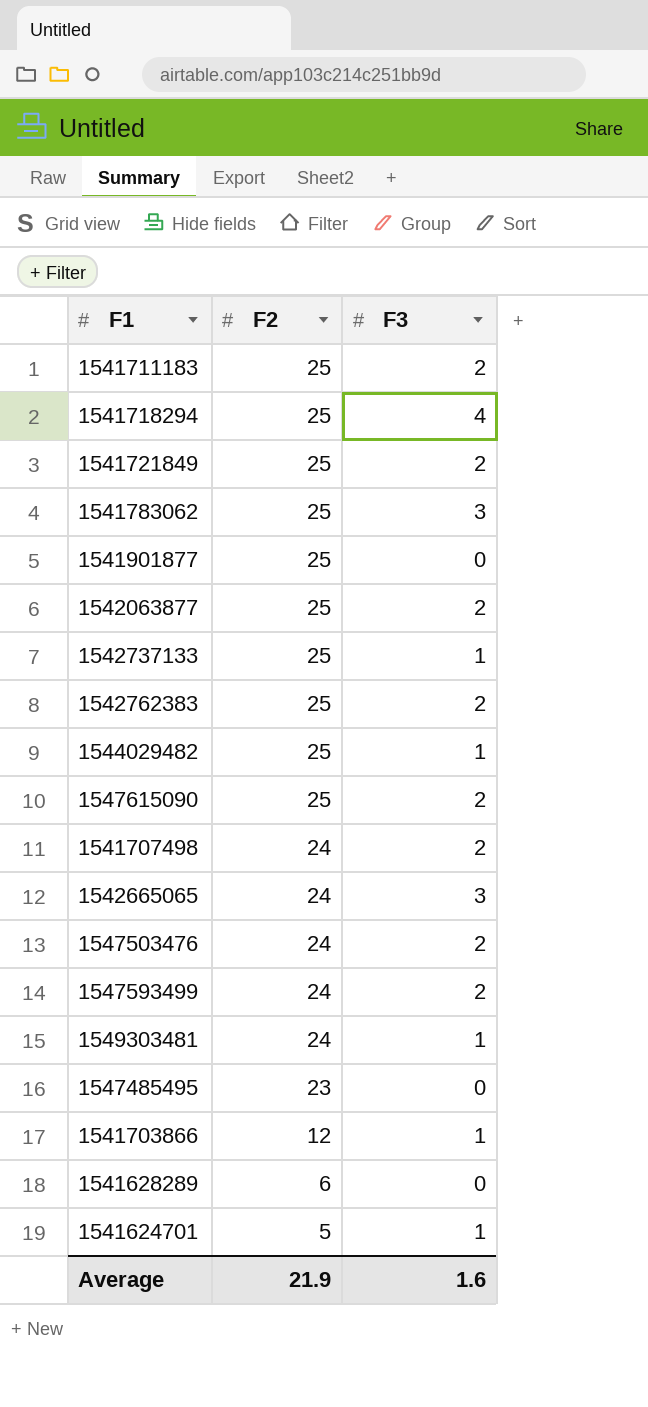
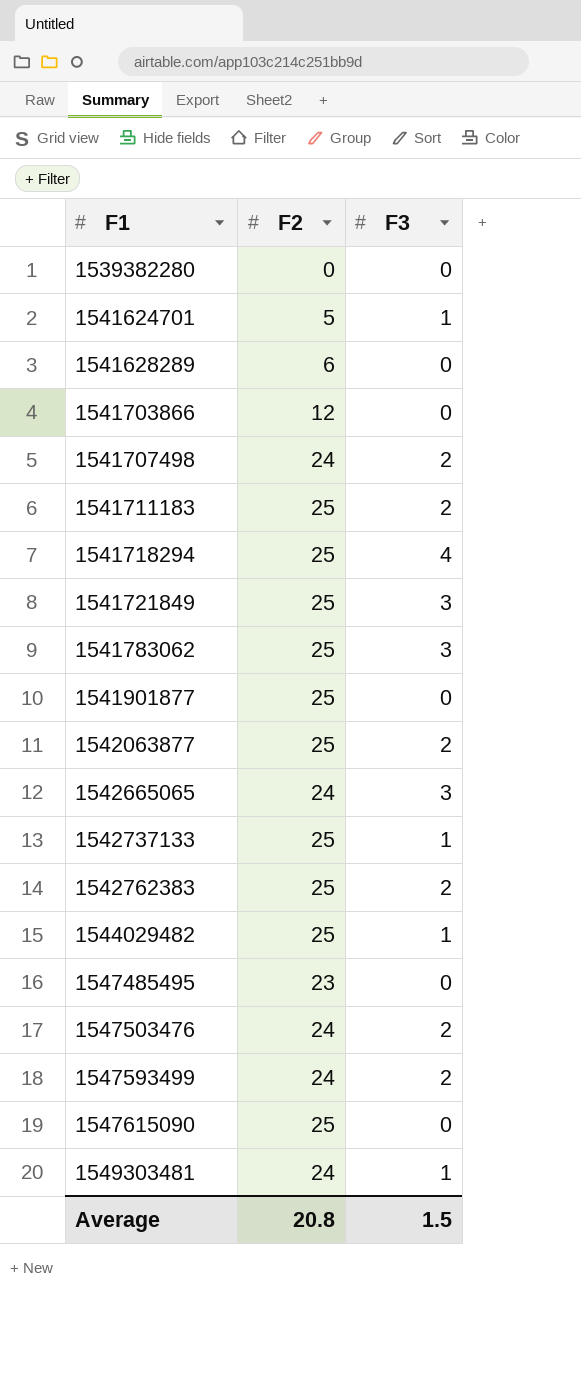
row order: F2 descending -> F1 ascending
row 1539382280: none -> 0 | 0
1541703866 | F3: 1 -> 0
1541721849 | F3: 2 -> 3
1547615090 | F3: 2 -> 0
Average | F2: 21.9 -> 20.8
Average | F3: 1.6 -> 1.5

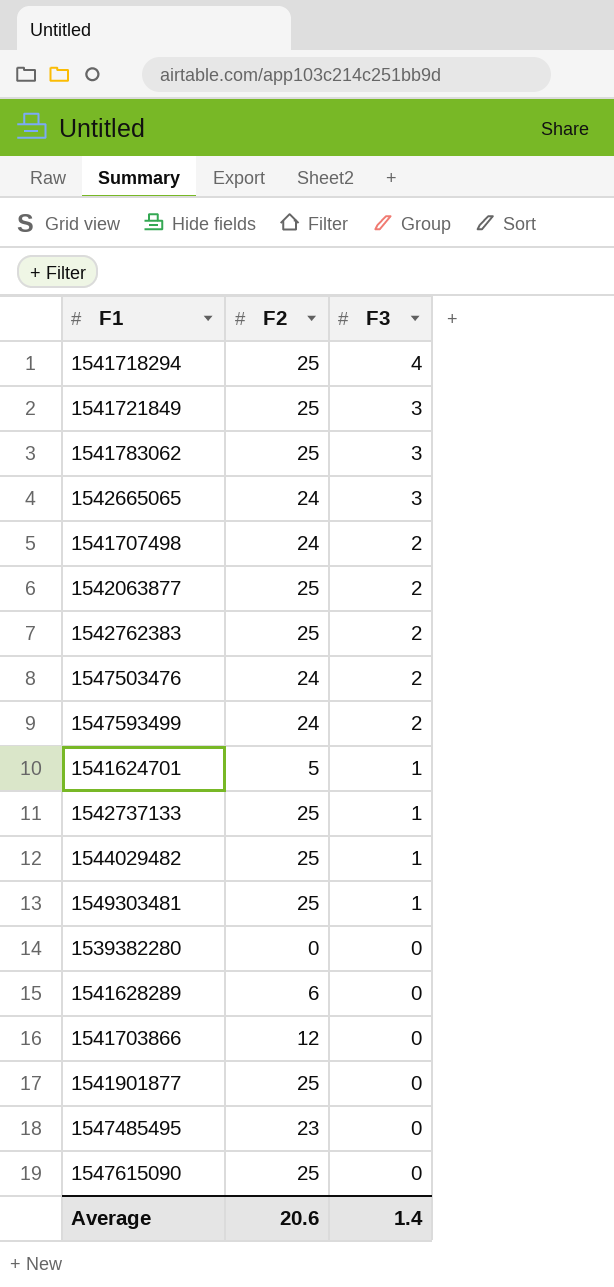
row order: F1 ascending -> F3 descending
row 1541711183: 25 | 2 -> none
1549303481 | F2: 24 -> 25
Average | F2: 20.8 -> 20.6
Average | F3: 1.5 -> 1.4

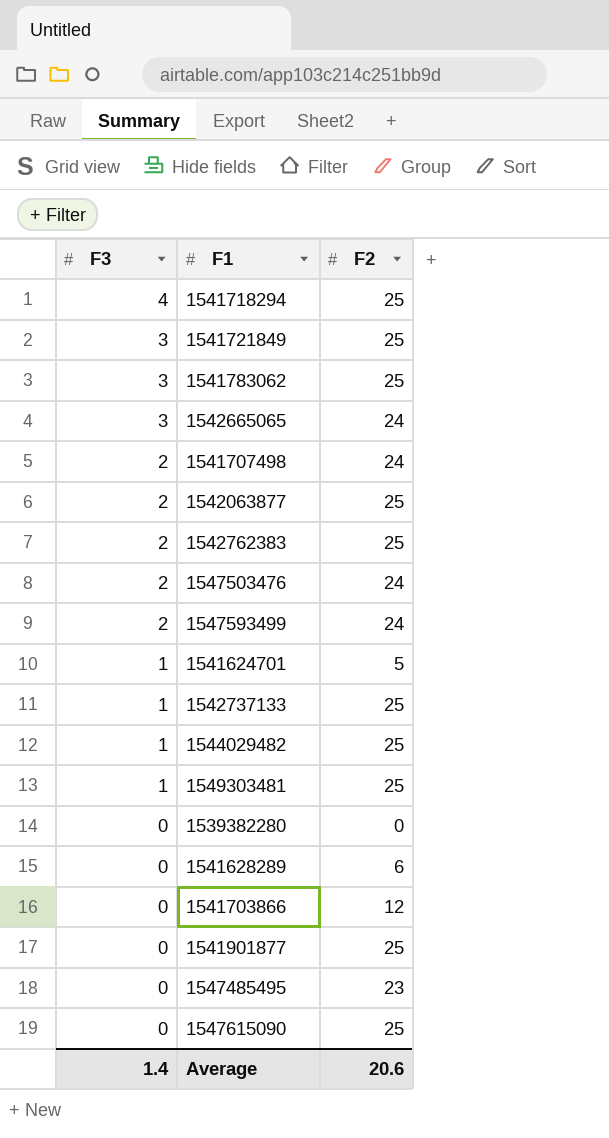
column F3 | position: 3 -> 1

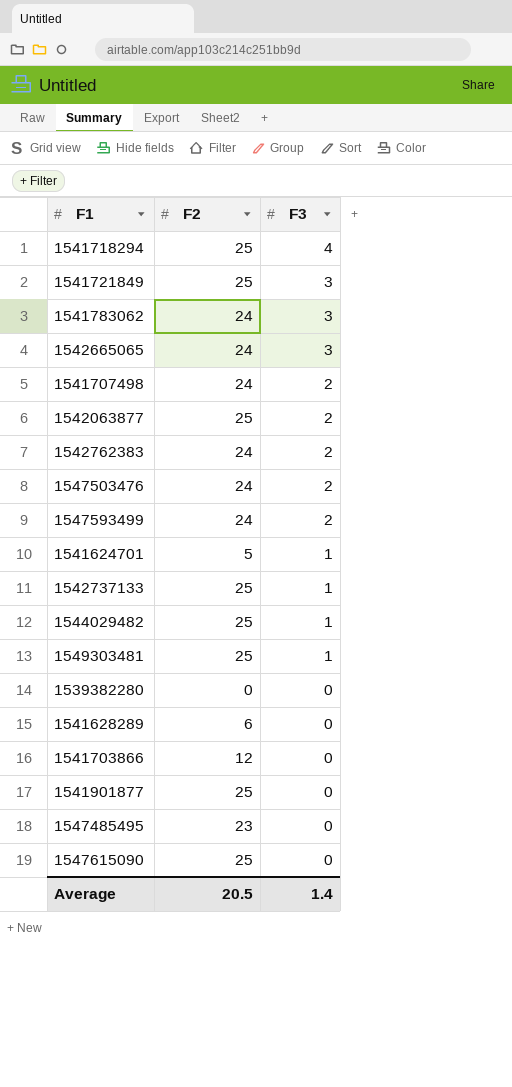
column F3 | position: 1 -> 3
1541783062 | F2: 25 -> 24
1542762383 | F2: 25 -> 24
Average | F2: 20.6 -> 20.5

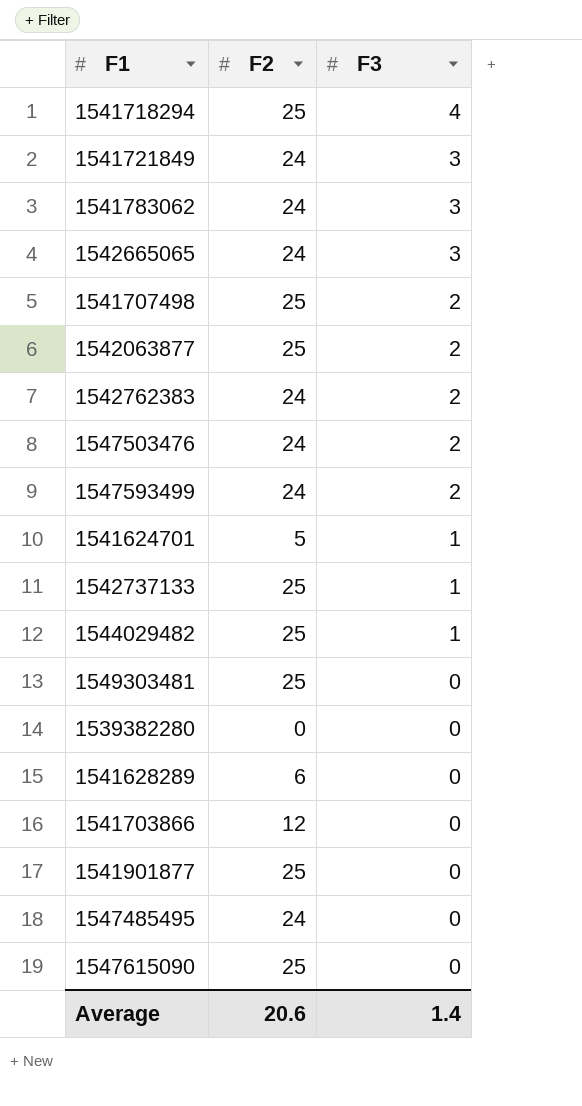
1541721849 | F2: 25 -> 24
1541707498 | F2: 24 -> 25
1549303481 | F3: 1 -> 0
1547485495 | F2: 23 -> 24
Average | F2: 20.5 -> 20.6

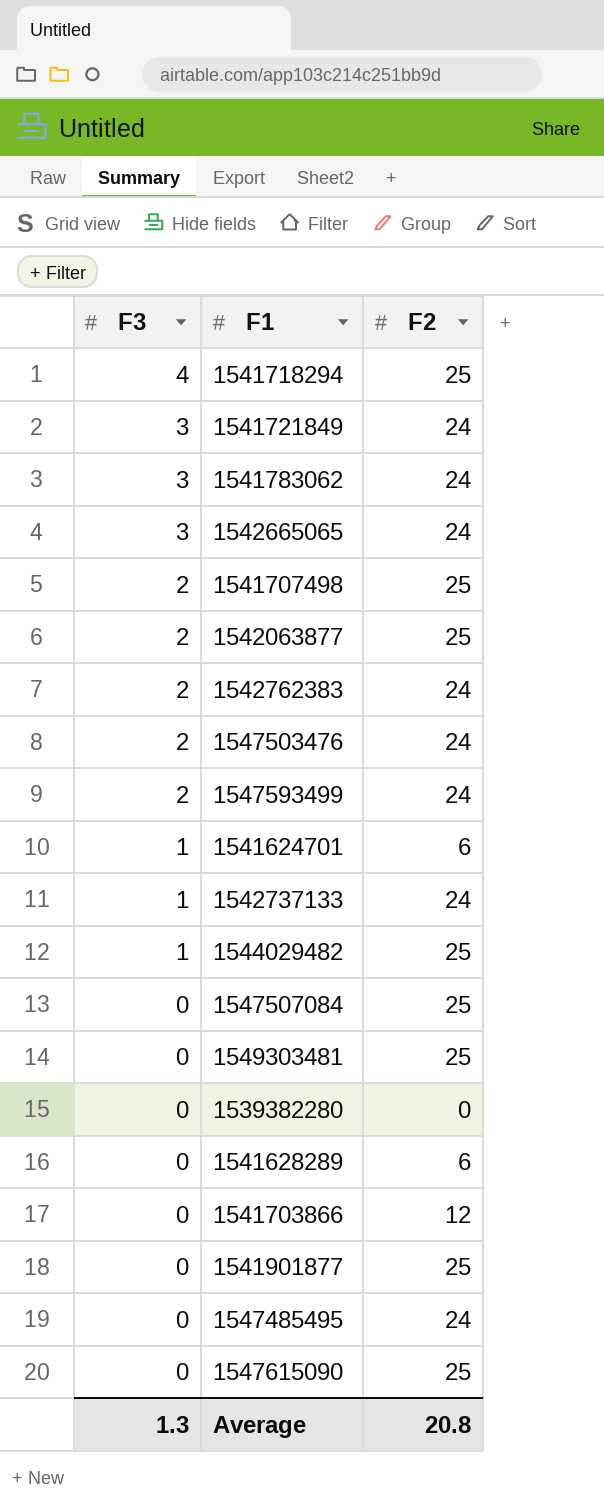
column F3 | position: 3 -> 1
1541624701 | F2: 5 -> 6
1542737133 | F2: 25 -> 24
row 1547507084: none -> 0 | 25
Average | F3: 1.4 -> 1.3
Average | F2: 20.6 -> 20.8

